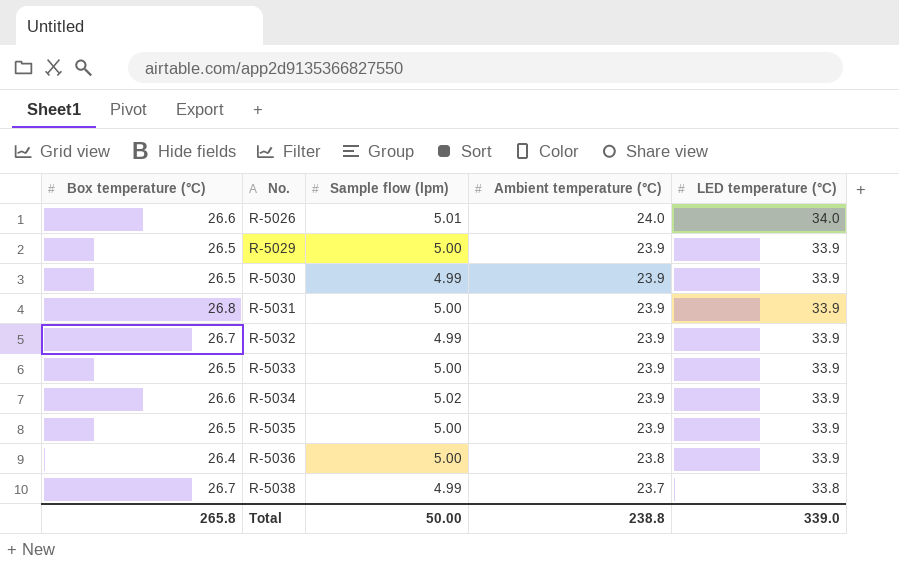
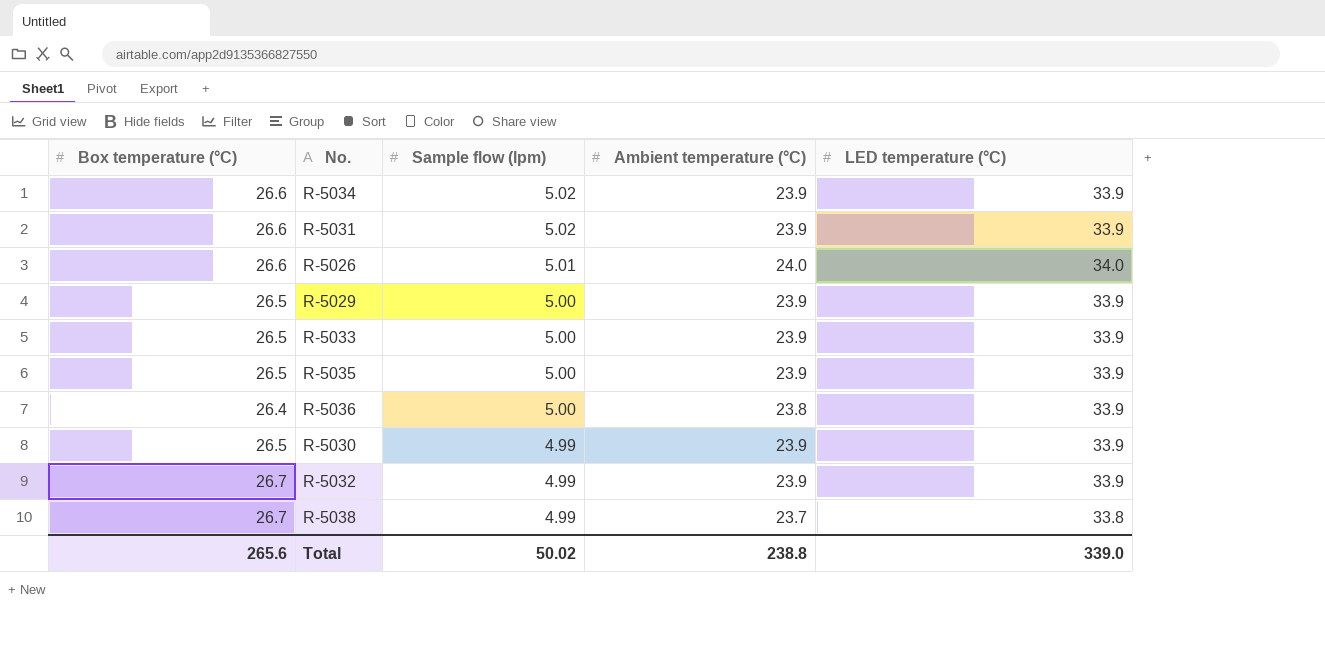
row order: No. ascending -> Sample flow (lpm) descending
R-5031 | Box temperature (°C): 26.8 -> 26.6
R-5031 | Sample flow (lpm): 5.00 -> 5.02
Total | Box temperature (°C): 265.8 -> 265.6
Total | Sample flow (lpm): 50.00 -> 50.02

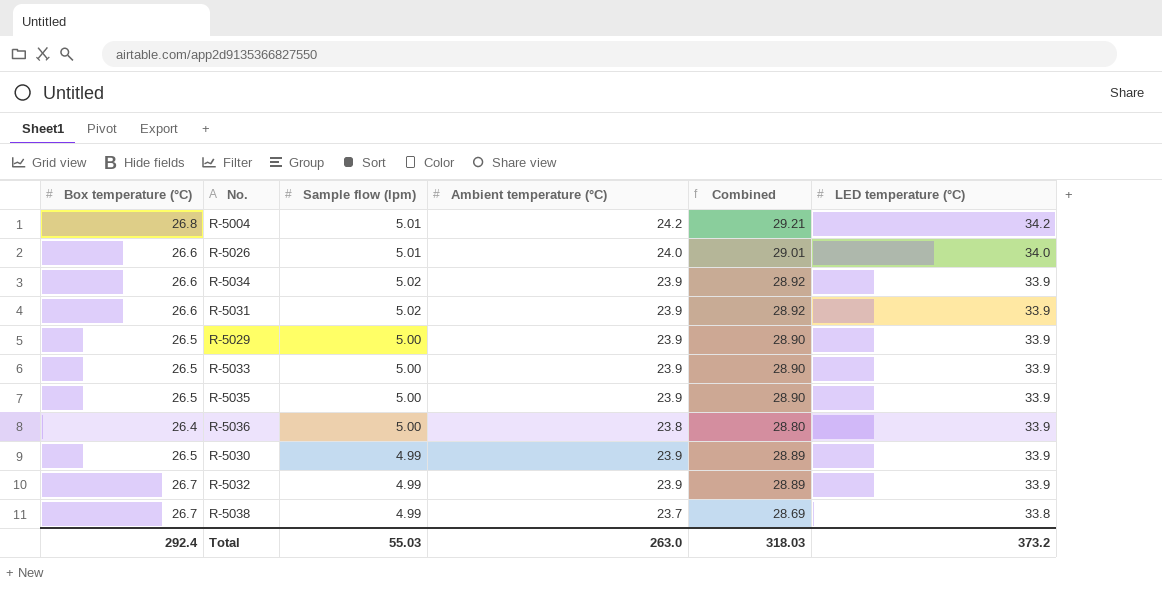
row order: Sample flow (lpm) descending -> LED temperature (°C) descending
column Combined | formula: none -> [Sample flow (lpm)] + [Ambient temperature (°C)]
row R-5004: none -> 26.8 | 5.01 | 24.2 | 29.21 | 34.2
Total | Box temperature (°C): 265.6 -> 292.4
Total | Sample flow (lpm): 50.02 -> 55.03
Total | Ambient temperature (°C): 238.8 -> 263.0
Total | LED temperature (°C): 339.0 -> 373.2

